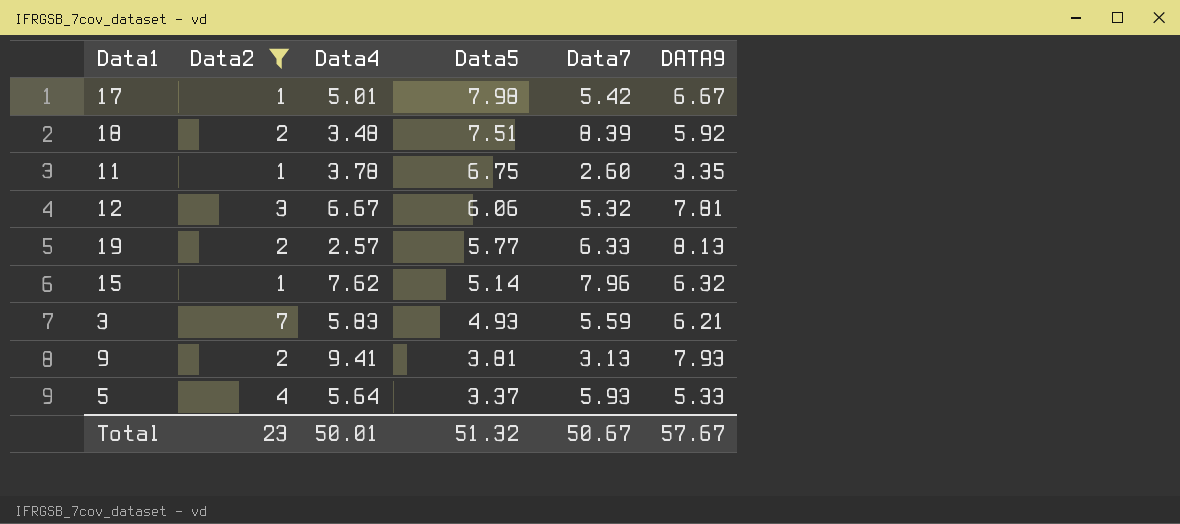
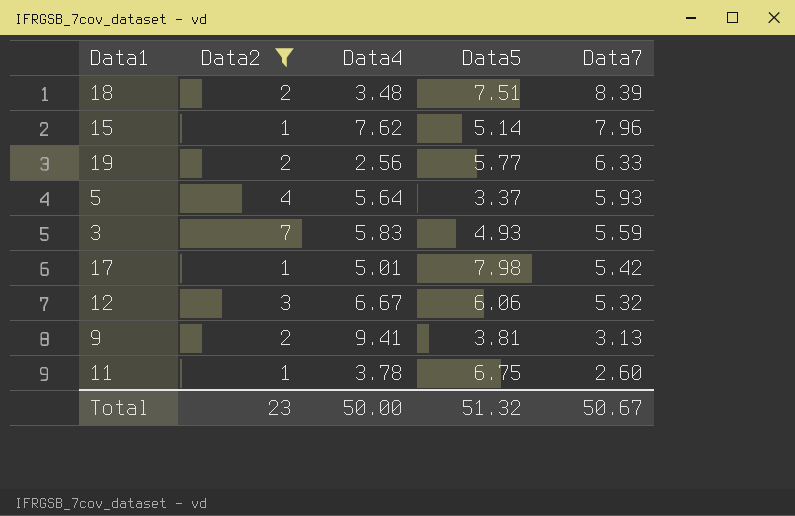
row order: Data5 descending -> Data7 descending
column DATA9 | position: 6 -> none
19 | Data4: 2.57 -> 2.56
Total | Data4: 50.01 -> 50.00

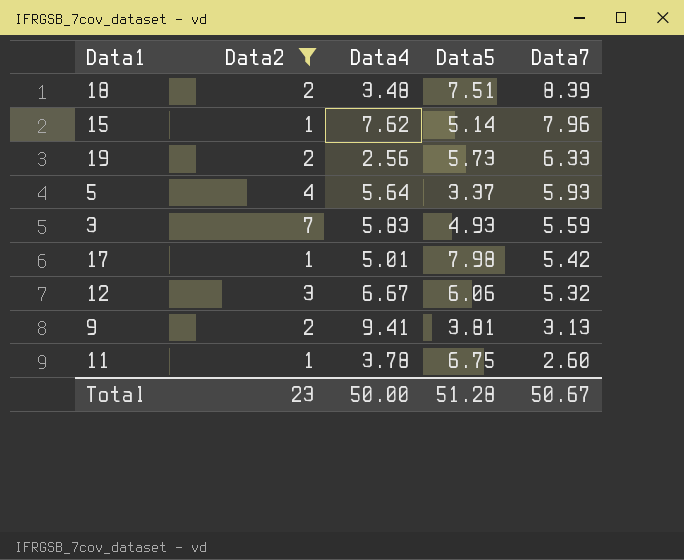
19 | Data5: 5.77 -> 5.73
Total | Data5: 51.32 -> 51.28

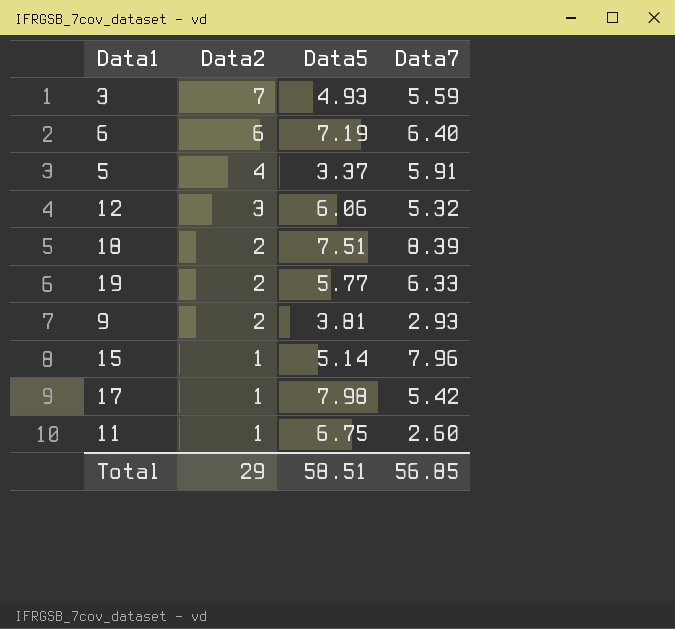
filter: Data2 != 6 -> none
row order: Data7 descending -> Data2 descending
column Data4 | position: 3 -> none
5 | Data7: 5.93 -> 5.91
19 | Data5: 5.73 -> 5.77
9 | Data7: 3.13 -> 2.93
Total | Data2: 23 -> 29
Total | Data5: 51.28 -> 58.51
Total | Data7: 50.67 -> 56.85

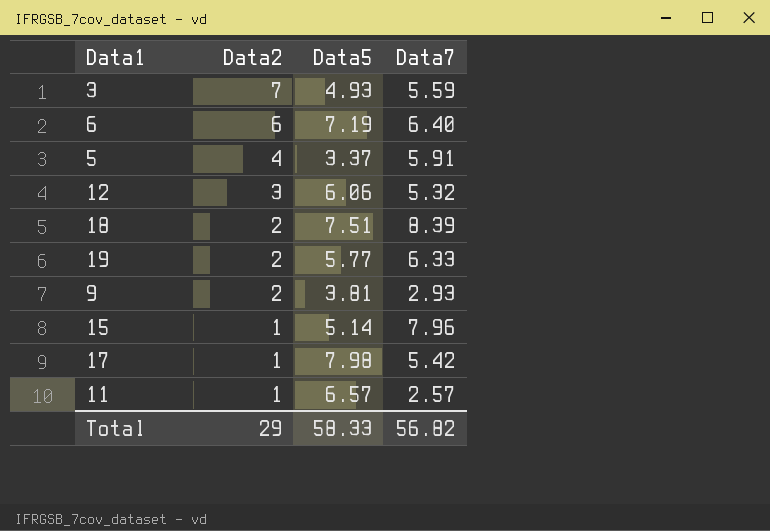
11 | Data5: 6.75 -> 6.57
11 | Data7: 2.60 -> 2.57
Total | Data5: 58.51 -> 58.33
Total | Data7: 56.85 -> 56.82

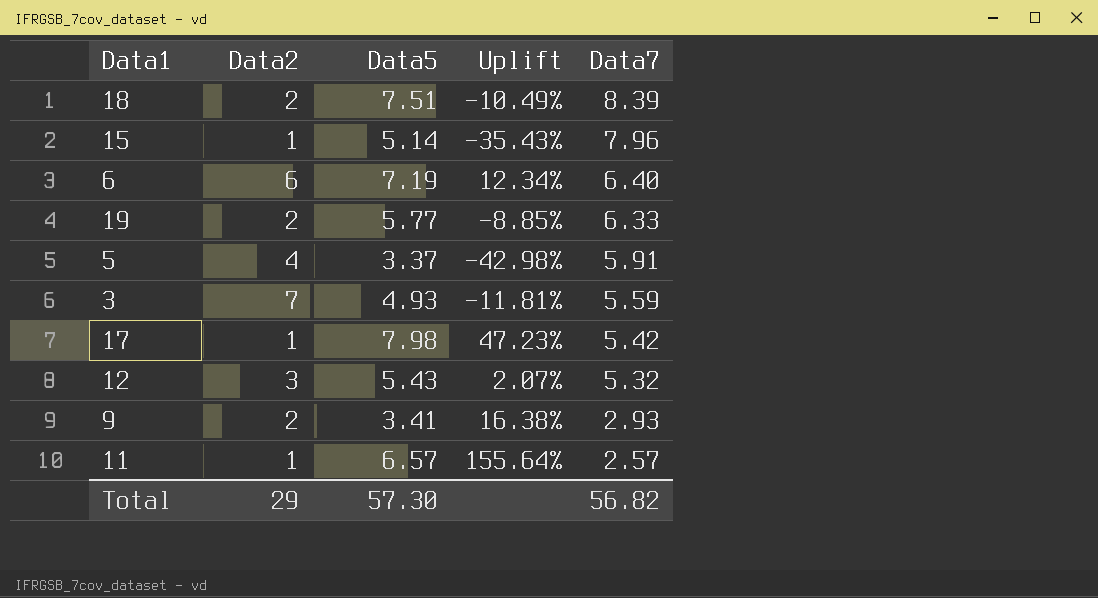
row order: Data2 descending -> Data7 descending
column Uplift | formula: none -> ([Data5] - [Data7]) / [Data7]
12 | Data5: 6.06 -> 5.43
9 | Data5: 3.81 -> 3.41
Total | Data5: 58.33 -> 57.30

